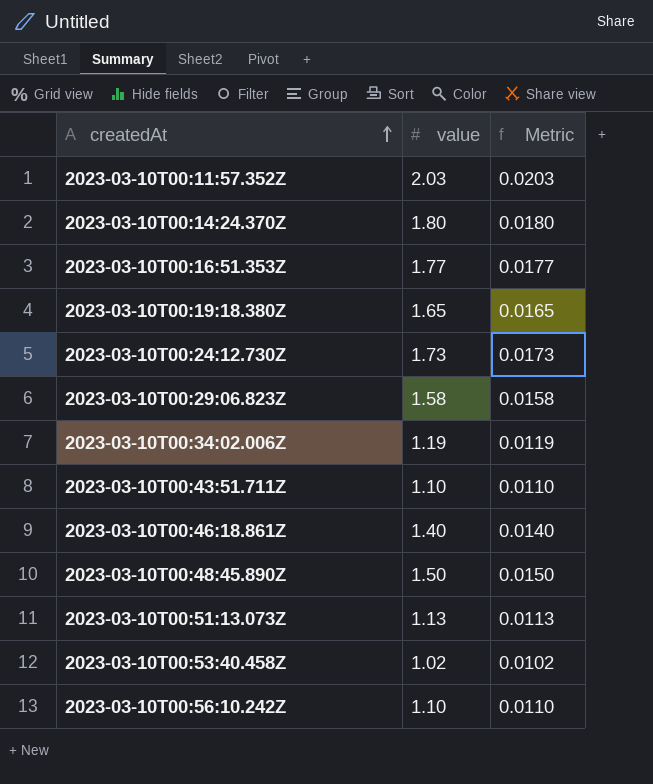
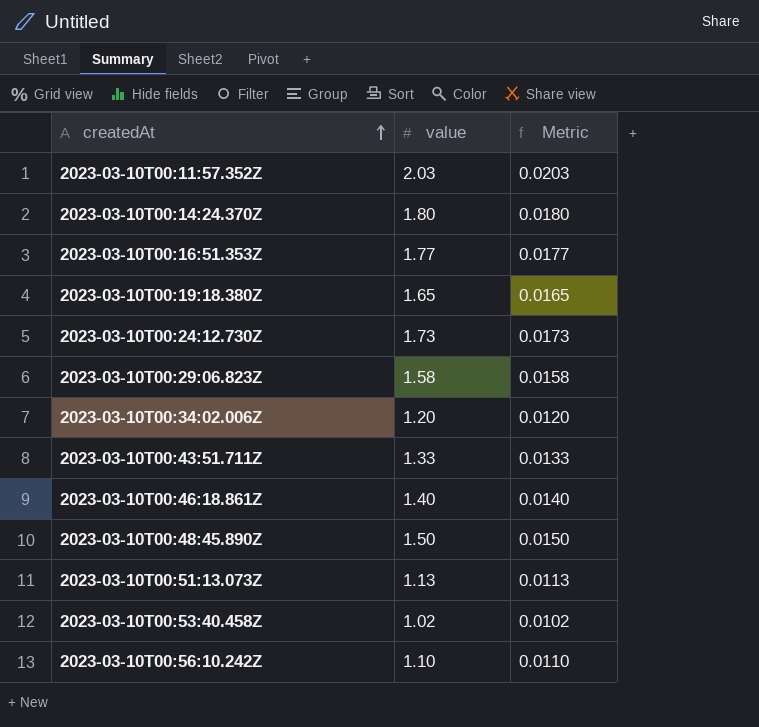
2023-03-10T00:34:02.006Z | value: 1.19 -> 1.20
2023-03-10T00:34:02.006Z | Metric: 0.0119 -> 0.0120
2023-03-10T00:43:51.711Z | value: 1.10 -> 1.33
2023-03-10T00:43:51.711Z | Metric: 0.0110 -> 0.0133

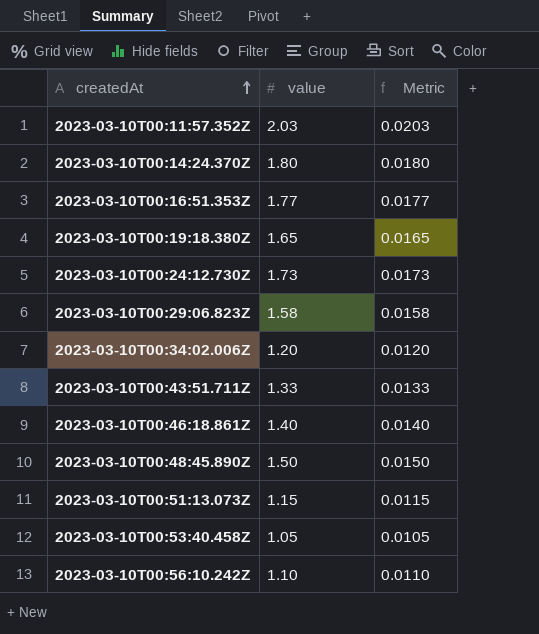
2023-03-10T00:51:13.073Z | value: 1.13 -> 1.15
2023-03-10T00:51:13.073Z | Metric: 0.0113 -> 0.0115
2023-03-10T00:53:40.458Z | value: 1.02 -> 1.05
2023-03-10T00:53:40.458Z | Metric: 0.0102 -> 0.0105

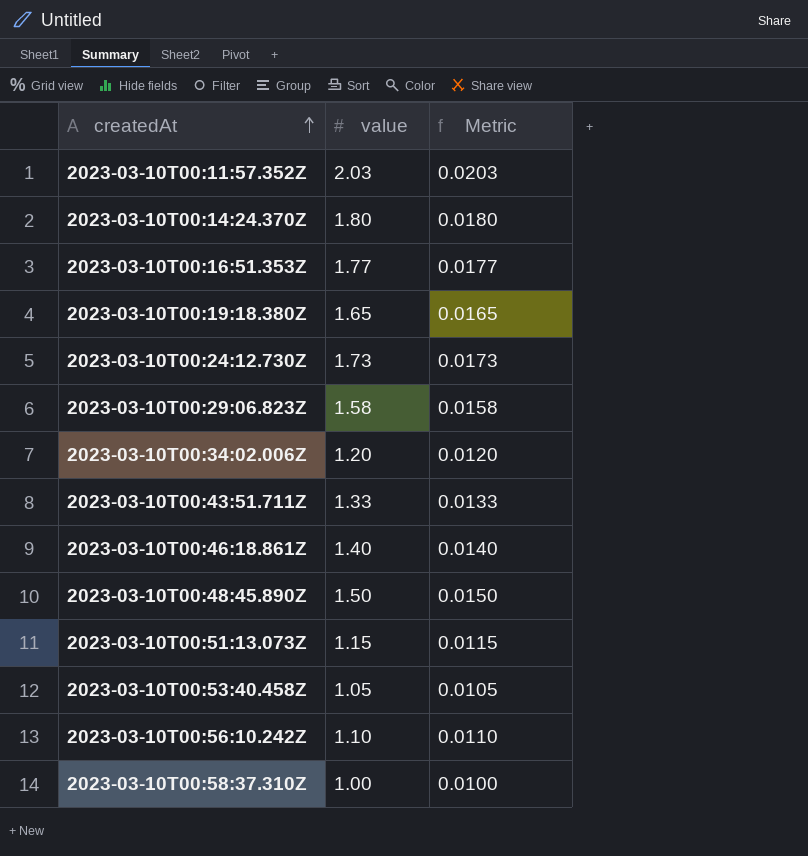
row 2023-03-10T00:58:37.310Z: none -> 1.00 | 0.0100

